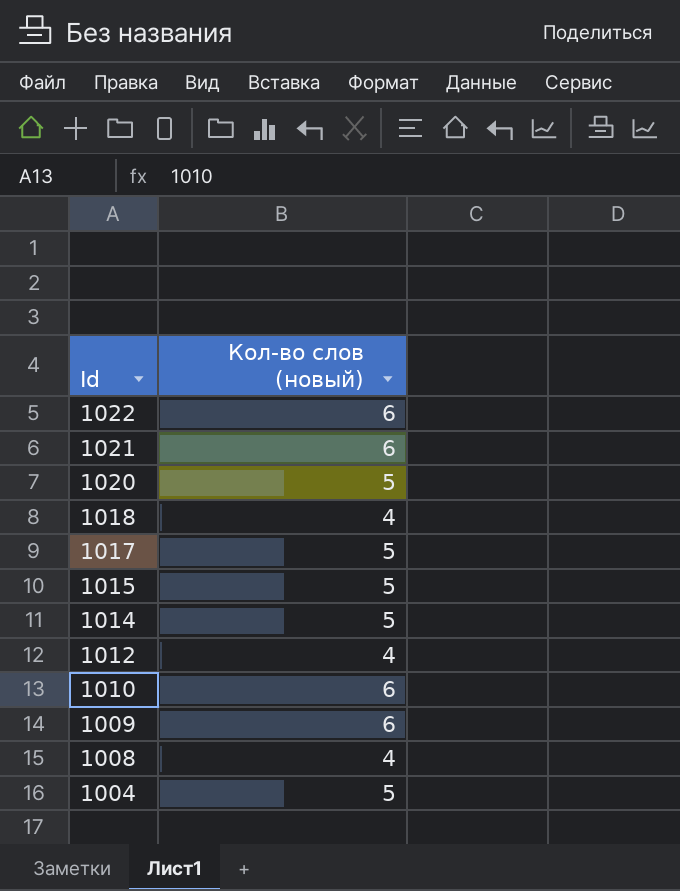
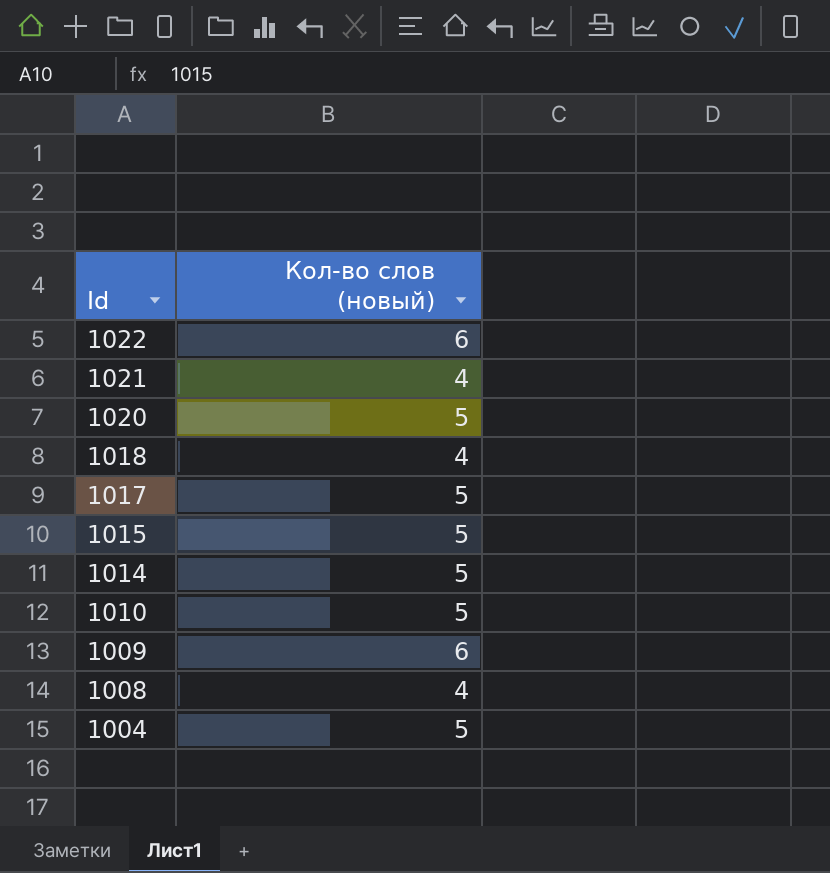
row 1012: 4 -> none
1021 | Кол-во слов (новый): 6 -> 4
1010 | Кол-во слов (новый): 6 -> 5

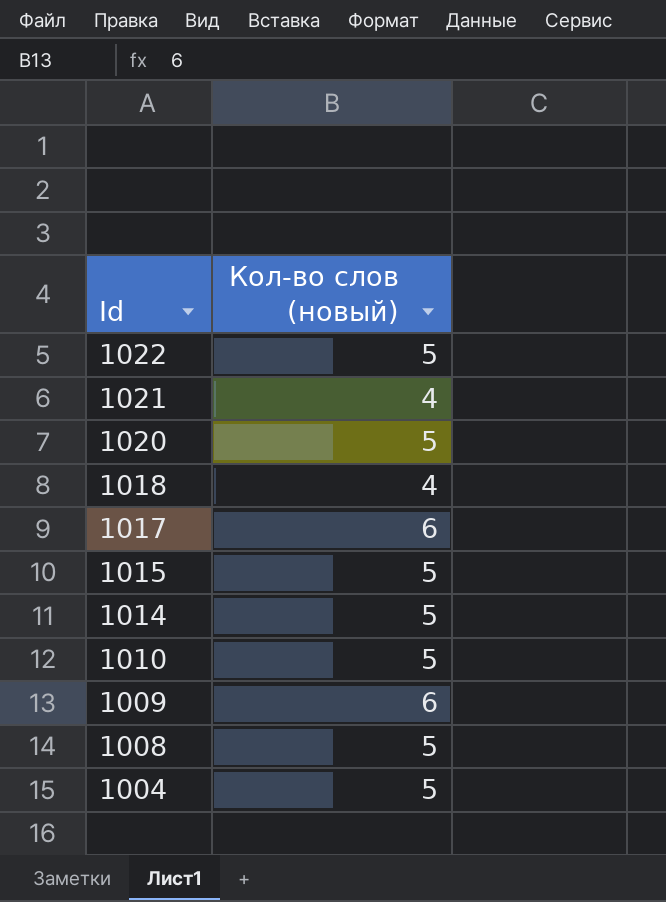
1022 | Кол-во слов (новый): 6 -> 5
1017 | Кол-во слов (новый): 5 -> 6
1008 | Кол-во слов (новый): 4 -> 5

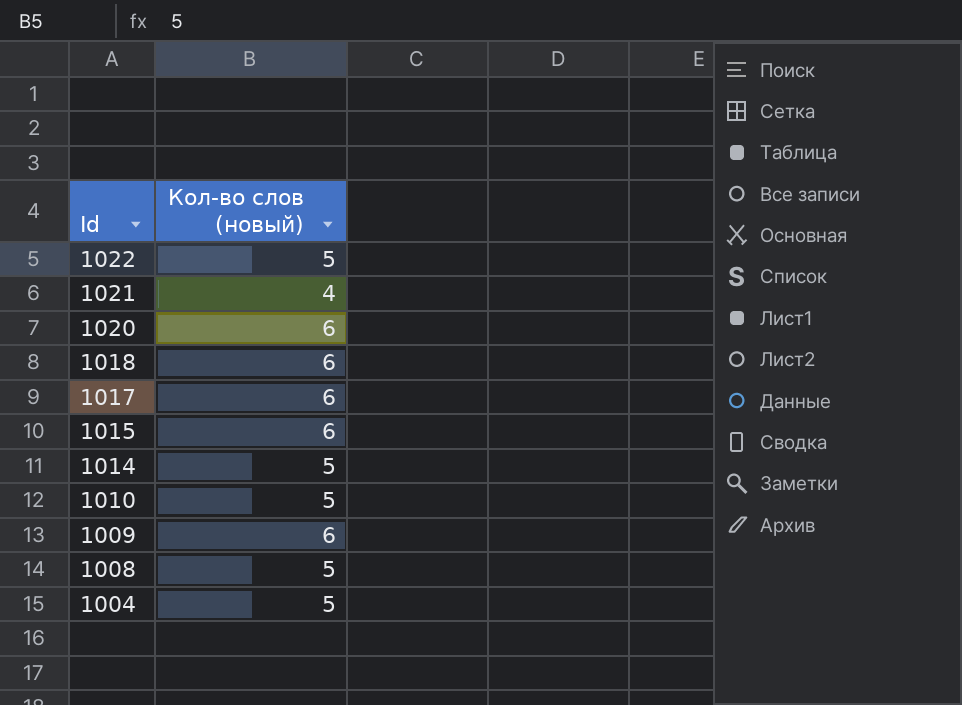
1020 | Кол-во слов (новый): 5 -> 6
1018 | Кол-во слов (новый): 4 -> 6
1015 | Кол-во слов (новый): 5 -> 6

